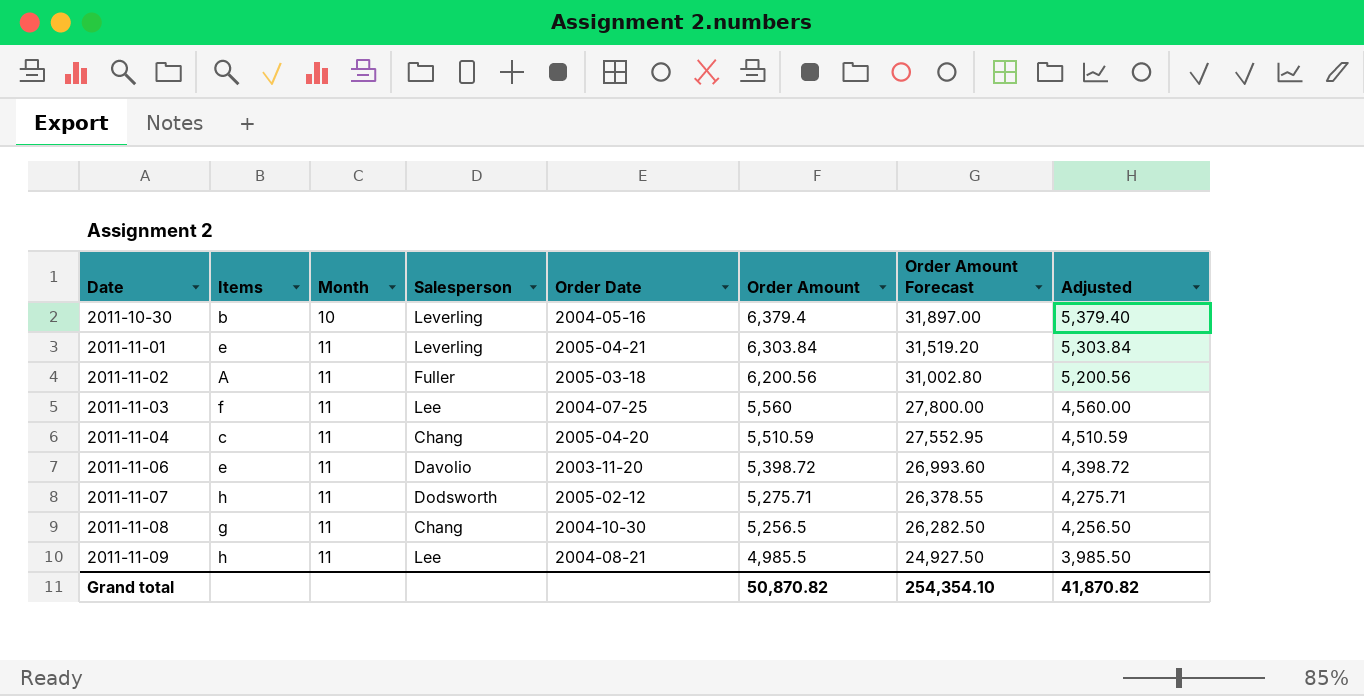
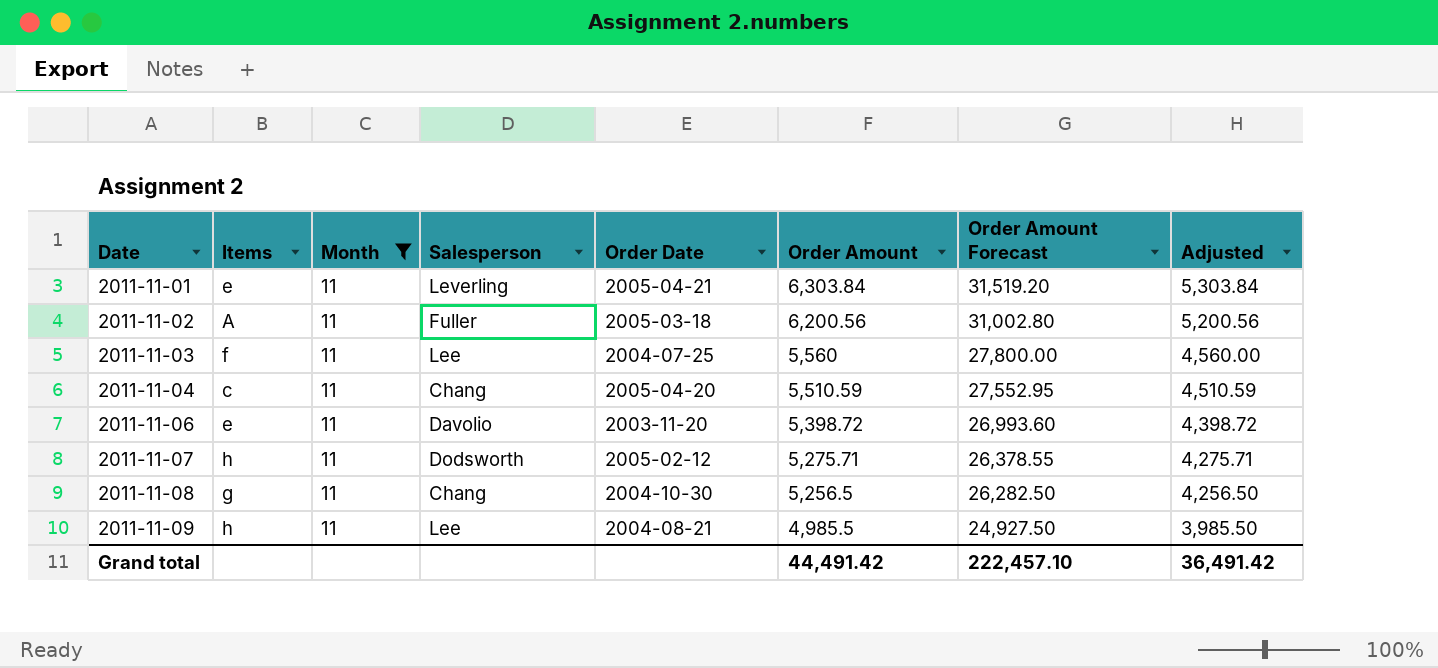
filter: none -> Month = 11
Grand total | Order Amount: 50,870.82 -> 44,491.42
Grand total | Order Amount Forecast: 254,354.10 -> 222,457.10
Grand total | Adjusted: 41,870.82 -> 36,491.42

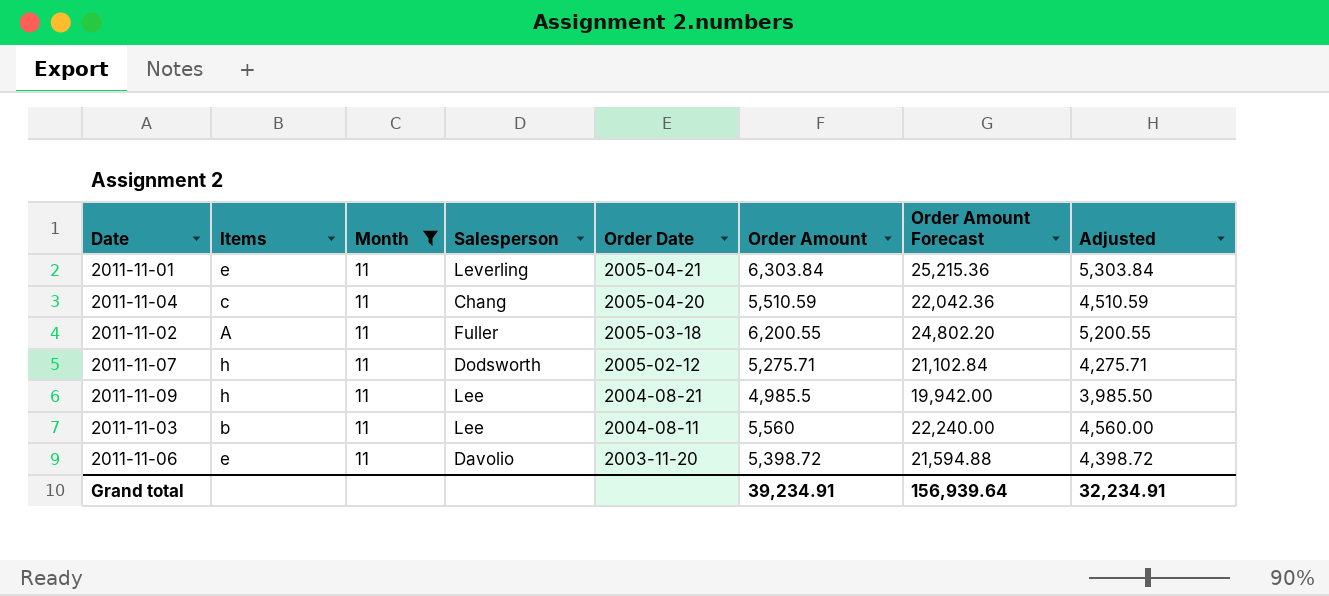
row order: Date ascending -> Order Date descending
column Order Amount Forecast | formula: [Order Amount] * 5 -> [Order Amount] * 4
row 2011-11-08: g | 11 | Chang | 2004-10-30 | 5,256.5 | 26,282.50 | 4,256.50 -> none
2011-11-02 | Order Amount: 6,200.56 -> 6,200.55
2011-11-02 | Adjusted: 5,200.56 -> 5,200.55
2011-11-03 | Items: f -> b
2011-11-03 | Order Date: 2004-07-25 -> 2004-08-11
Grand total | Order Amount: 44,491.42 -> 39,234.91
Grand total | Order Amount Forecast: 222,457.10 -> 156,939.64
Grand total | Adjusted: 36,491.42 -> 32,234.91

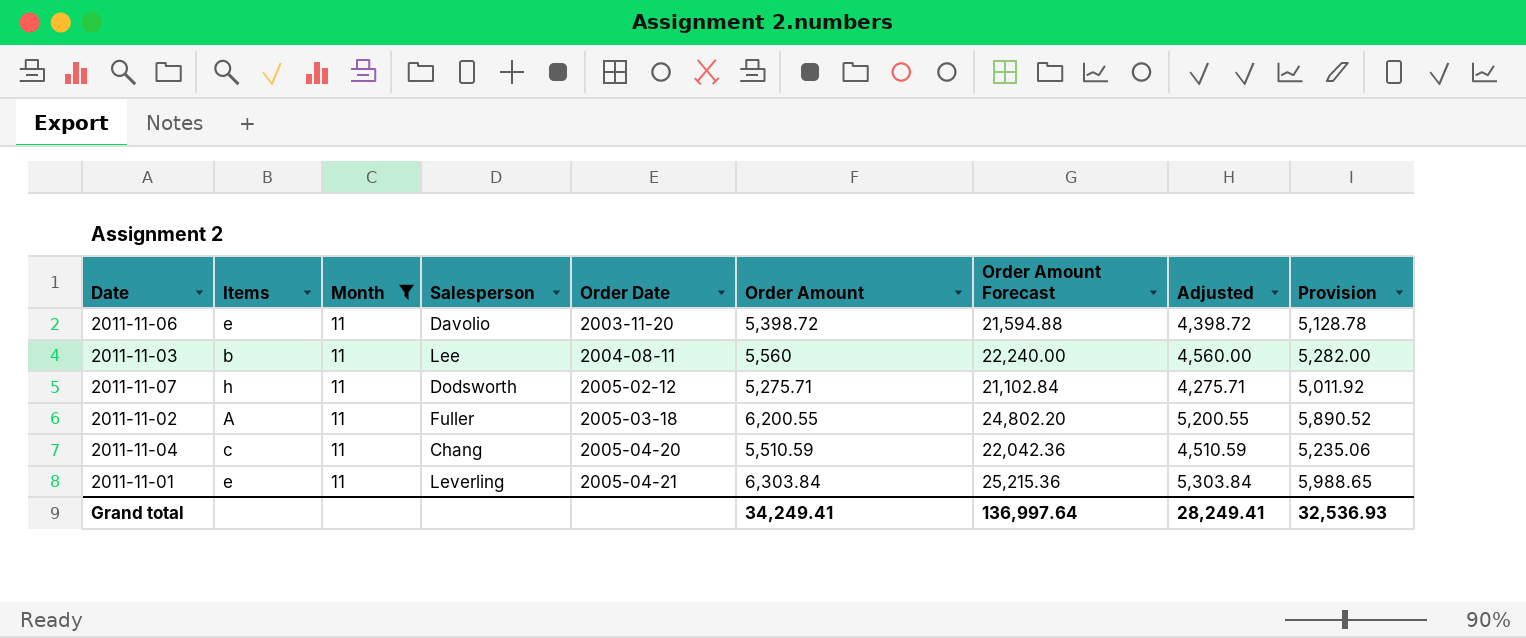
row order: Order Date descending -> Order Date ascending
column Provision | formula: none -> [Order Amount] * 0.95
row 2011-11-09: h | 11 | Lee | 2004-08-21 | 4,985.5 | 19,942.00 | 3,985.50 -> none
Grand total | Order Amount: 39,234.91 -> 34,249.41
Grand total | Order Amount Forecast: 156,939.64 -> 136,997.64
Grand total | Adjusted: 32,234.91 -> 28,249.41

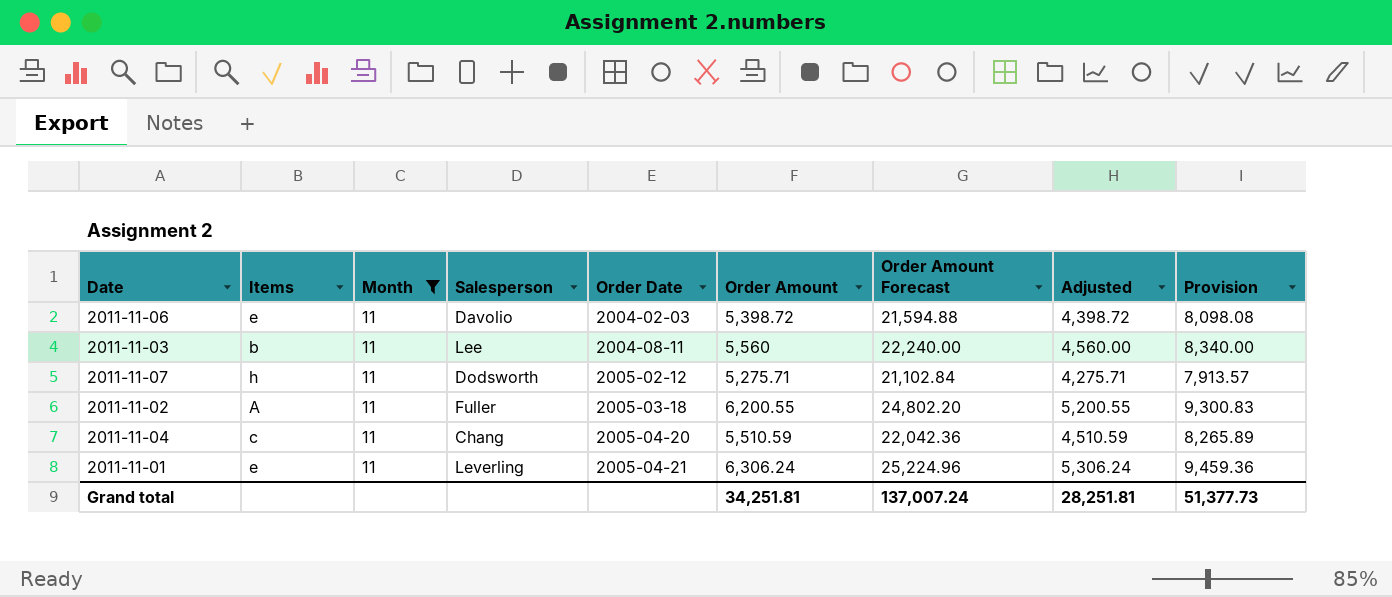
column Provision | formula: [Order Amount] * 0.95 -> [Order Amount] * 1.5
2011-11-06 | Order Date: 2003-11-20 -> 2004-02-03
2011-11-01 | Order Amount: 6,303.84 -> 6,306.24
2011-11-01 | Order Amount Forecast: 25,215.36 -> 25,224.96
2011-11-01 | Adjusted: 5,303.84 -> 5,306.24
Grand total | Order Amount: 34,249.41 -> 34,251.81
Grand total | Order Amount Forecast: 136,997.64 -> 137,007.24
Grand total | Adjusted: 28,249.41 -> 28,251.81
Grand total | Provision: 32,536.93 -> 51,377.73

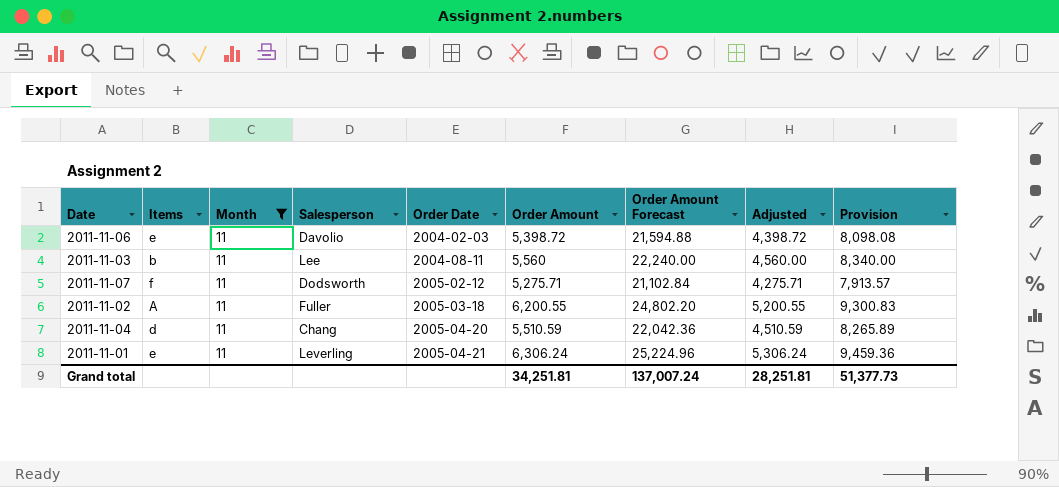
2011-11-07 | Items: h -> f
2011-11-04 | Items: c -> d

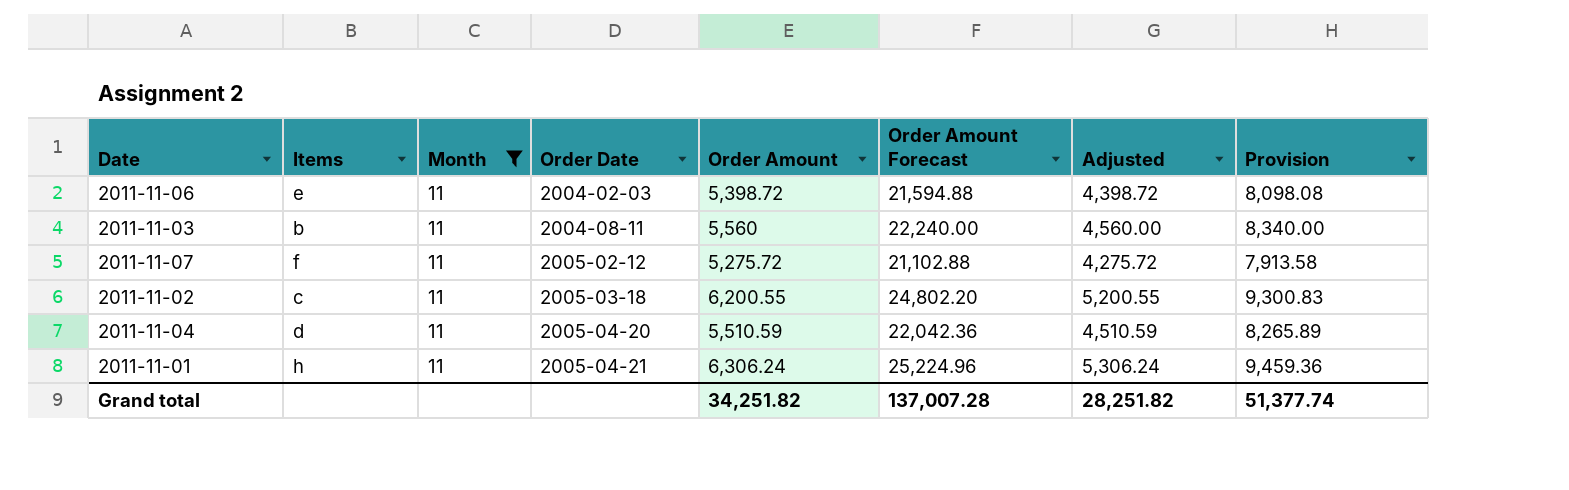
column Salesperson | position: 4 -> none
2011-11-07 | Order Amount: 5,275.71 -> 5,275.72
2011-11-07 | Order Amount Forecast: 21,102.84 -> 21,102.88
2011-11-07 | Adjusted: 4,275.71 -> 4,275.72
2011-11-07 | Provision: 7,913.57 -> 7,913.58
2011-11-02 | Items: A -> c
2011-11-01 | Items: e -> h
Grand total | Order Amount: 34,251.81 -> 34,251.82
Grand total | Order Amount Forecast: 137,007.24 -> 137,007.28
Grand total | Adjusted: 28,251.81 -> 28,251.82
Grand total | Provision: 51,377.73 -> 51,377.74

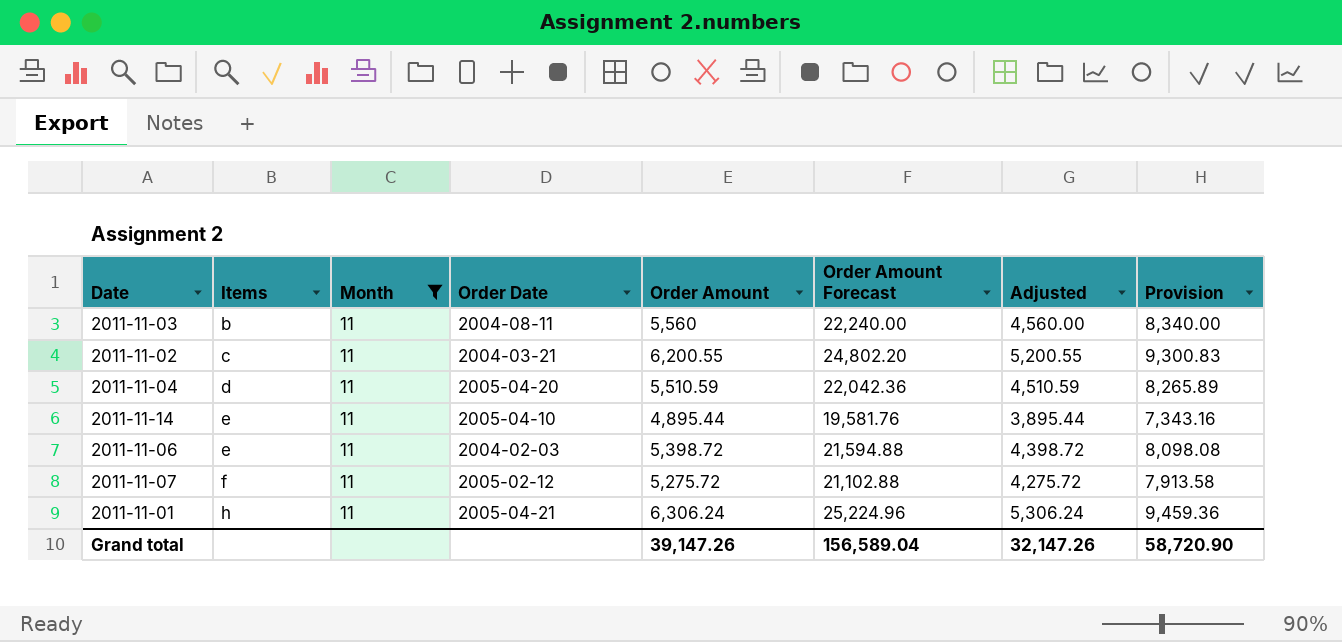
row order: Order Date ascending -> Items ascending
2011-11-02 | Order Date: 2005-03-18 -> 2004-03-21
row 2011-11-14: none -> e | 11 | 2005-04-10 | 4,895.44 | 19,581.76 | 3,895.44 | 7,343.16
Grand total | Order Amount: 34,251.82 -> 39,147.26
Grand total | Order Amount Forecast: 137,007.28 -> 156,589.04
Grand total | Adjusted: 28,251.82 -> 32,147.26
Grand total | Provision: 51,377.74 -> 58,720.90

